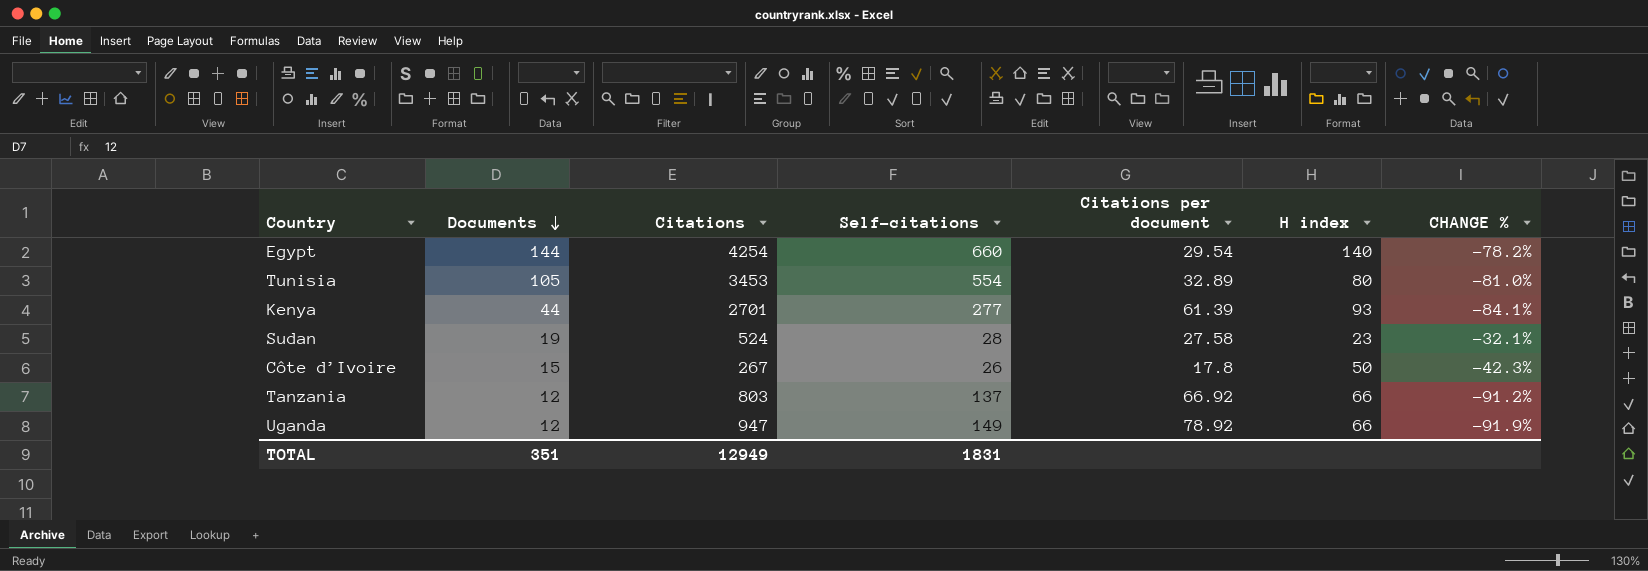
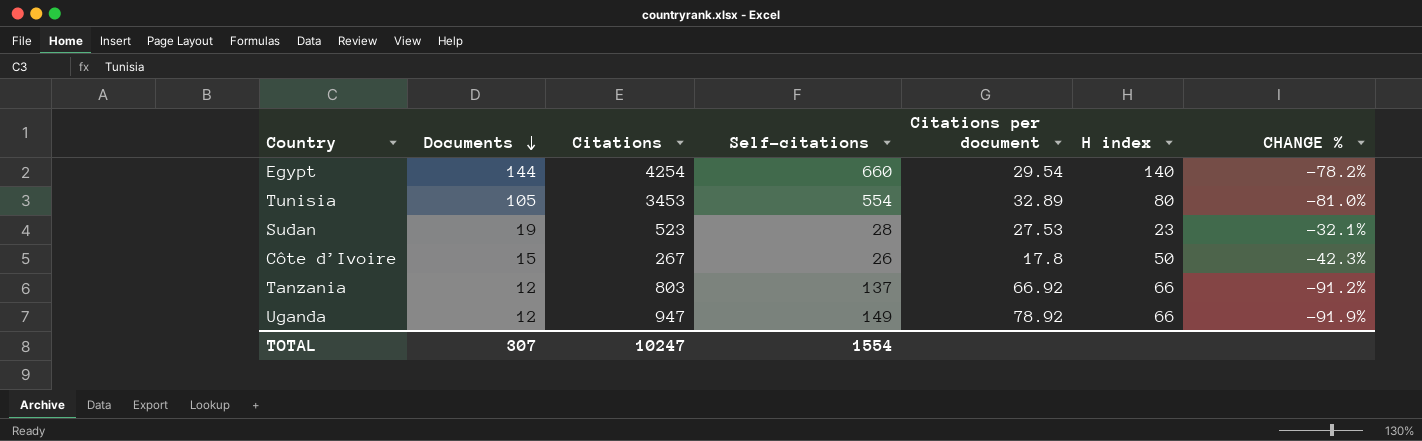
row Kenya: 44 | 2701 | 277 | 61.39 | 93 | -84.1% -> none
Sudan | Citations: 524 -> 523
Sudan | Citations per document: 27.58 -> 27.53
TOTAL | Documents: 351 -> 307
TOTAL | Citations: 12949 -> 10247
TOTAL | Self-citations: 1831 -> 1554

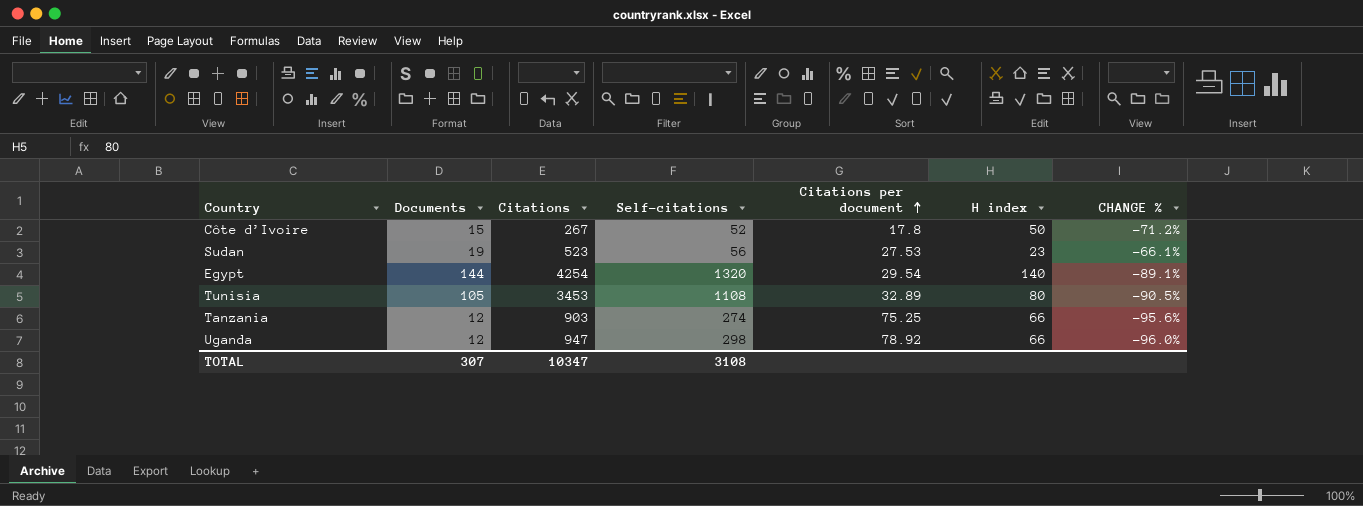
row order: Documents descending -> Citations per document ascending
Côte d’Ivoire | Self-citations: 26 -> 52
Côte d’Ivoire | CHANGE %: -42.3% -> -71.2%
Sudan | Self-citations: 28 -> 56
Sudan | CHANGE %: -32.1% -> -66.1%
Egypt | Self-citations: 660 -> 1320
Egypt | CHANGE %: -78.2% -> -89.1%
Tunisia | Self-citations: 554 -> 1108
Tunisia | CHANGE %: -81.0% -> -90.5%
Tanzania | Citations: 803 -> 903
Tanzania | Self-citations: 137 -> 274
Tanzania | Citations per document: 66.92 -> 75.25
Tanzania | CHANGE %: -91.2% -> -95.6%
Uganda | Self-citations: 149 -> 298
Uganda | CHANGE %: -91.9% -> -96.0%
TOTAL | Citations: 10247 -> 10347
TOTAL | Self-citations: 1554 -> 3108

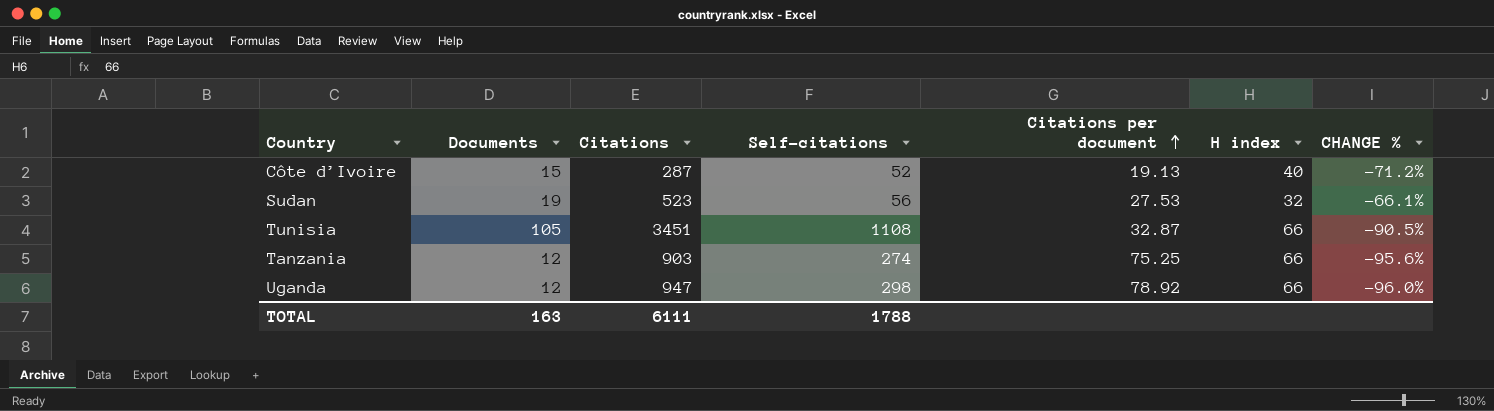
row Egypt: 144 | 4254 | 1320 | 29.54 | 140 | -89.1% -> none
Côte d’Ivoire | Citations: 267 -> 287
Côte d’Ivoire | Citations per document: 17.8 -> 19.13
Côte d’Ivoire | H index: 50 -> 40
Sudan | H index: 23 -> 32
Tunisia | Citations: 3453 -> 3451
Tunisia | Citations per document: 32.89 -> 32.87
Tunisia | H index: 80 -> 66
TOTAL | Documents: 307 -> 163
TOTAL | Citations: 10347 -> 6111
TOTAL | Self-citations: 3108 -> 1788

